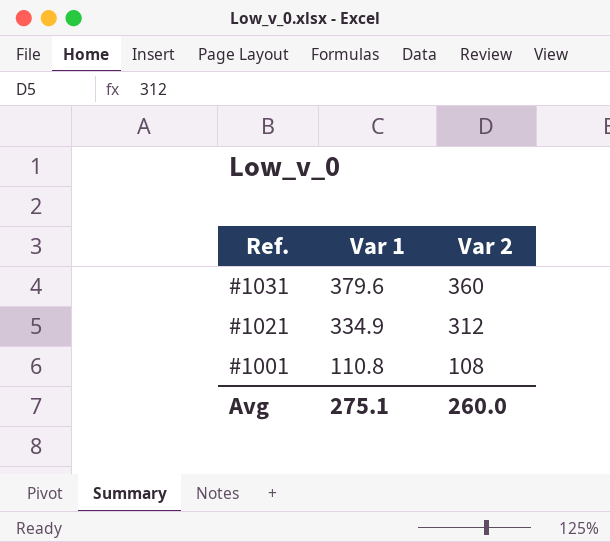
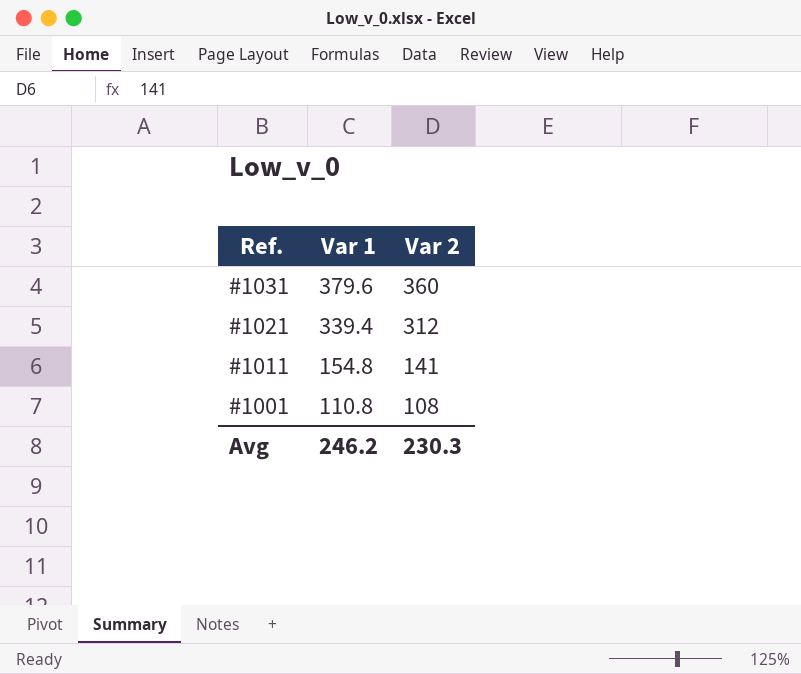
#1021 | Var 1: 334.9 -> 339.4
row #1011: none -> 154.8 | 141
Avg | Var 1: 275.1 -> 246.2
Avg | Var 2: 260.0 -> 230.3

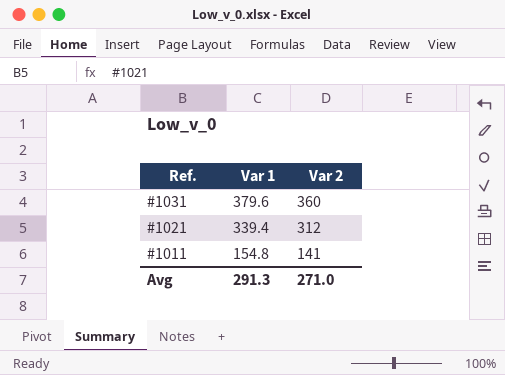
row #1001: 110.8 | 108 -> none
Avg | Var 1: 246.2 -> 291.3
Avg | Var 2: 230.3 -> 271.0

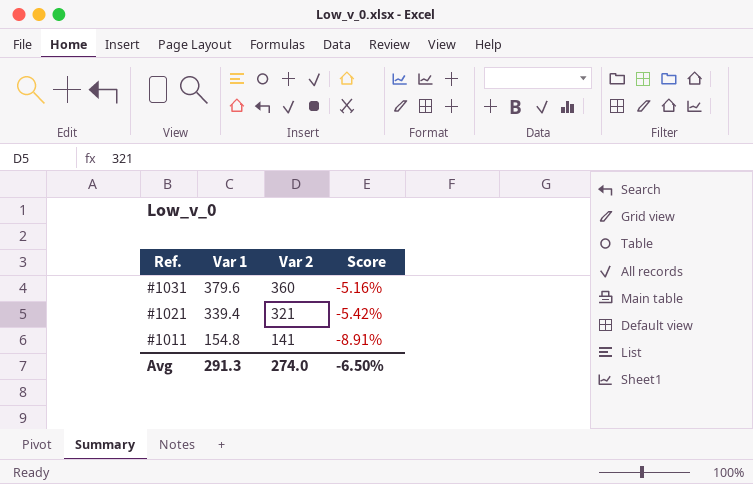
column Score | formula: none -> ([Var 2] - [Var 1]) / [Var 1]
#1021 | Var 2: 312 -> 321
Avg | Var 2: 271.0 -> 274.0

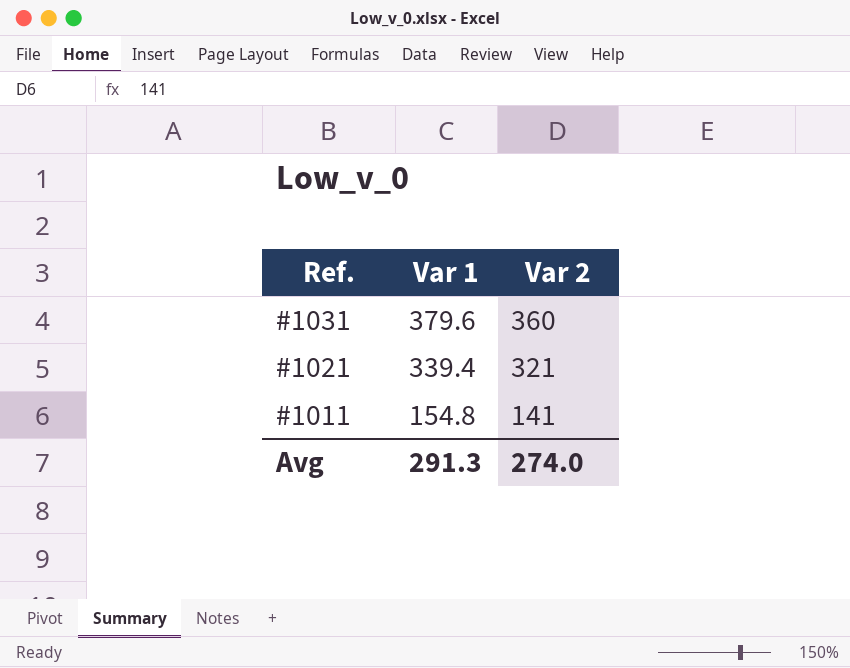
column Score | formula: ([Var 2] - [Var 1]) / [Var 1] -> none

